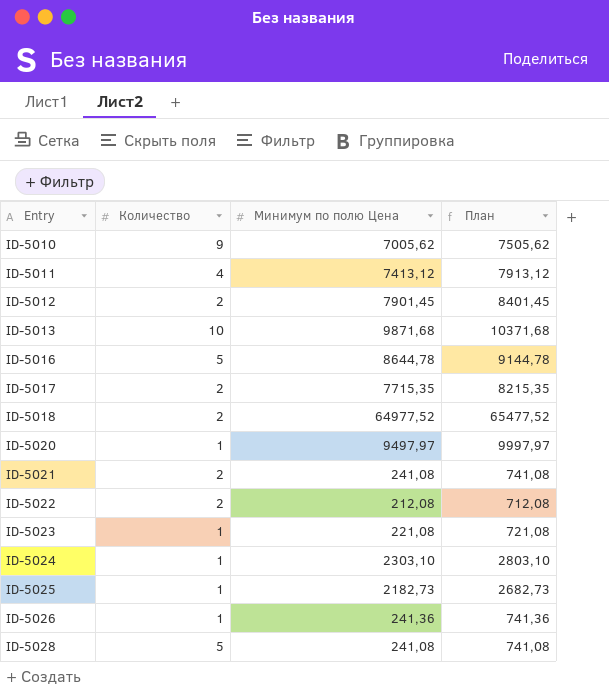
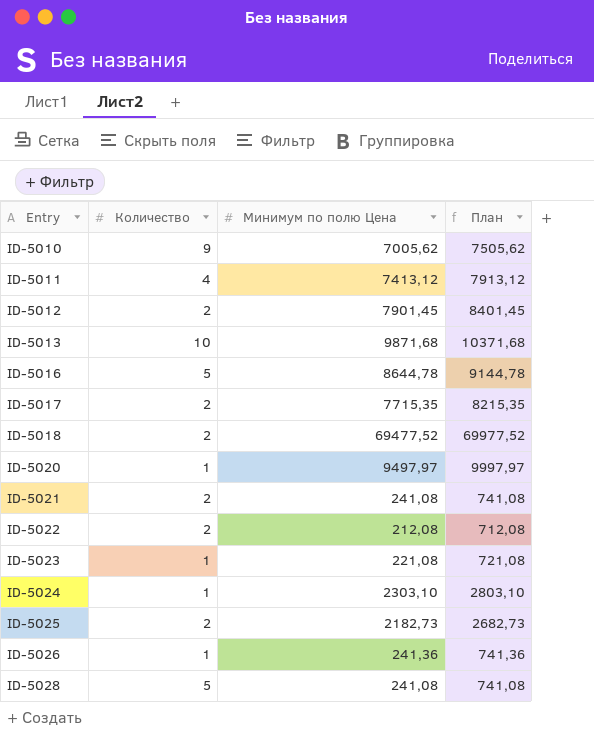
ID-5018 | Минимум по полю Цена: 64977,52 -> 69477,52
ID-5018 | План: 65477,52 -> 69977,52
ID-5025 | Количество: 1 -> 2

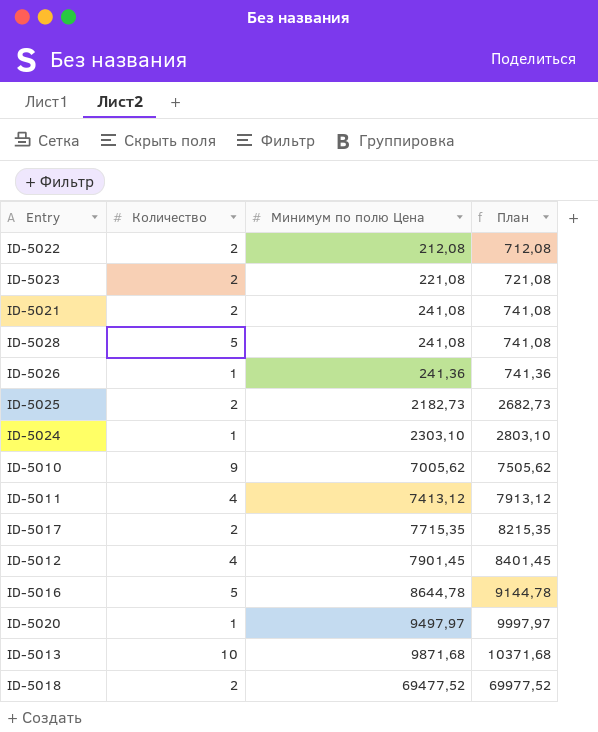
row order: Entry ascending -> Минимум по полю Цена ascending
ID-5023 | Количество: 1 -> 2
ID-5012 | Количество: 2 -> 4

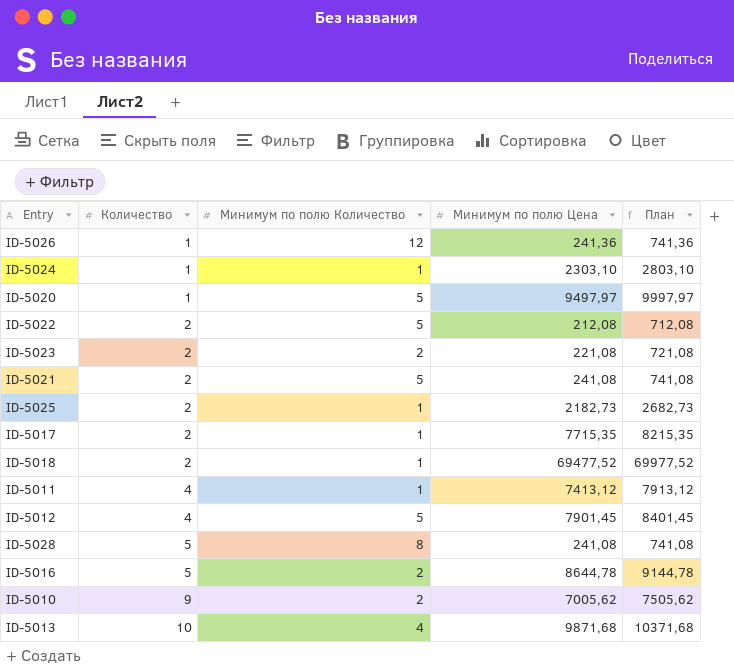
row order: Минимум по полю Цена ascending -> Количество ascending
column Минимум по полю Количество | position: none -> 3

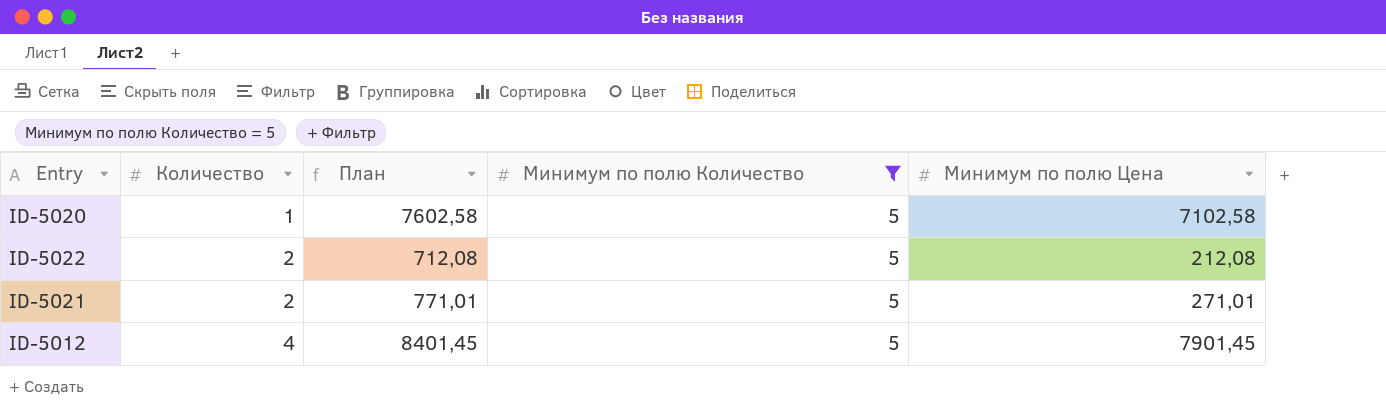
filter: none -> Минимум по полю Количество = 5
column План | position: 5 -> 3
ID-5020 | План: 9997,97 -> 7602,58
ID-5020 | Минимум по полю Цена: 9497,97 -> 7102,58
ID-5021 | План: 741,08 -> 771,01
ID-5021 | Минимум по полю Цена: 241,08 -> 271,01

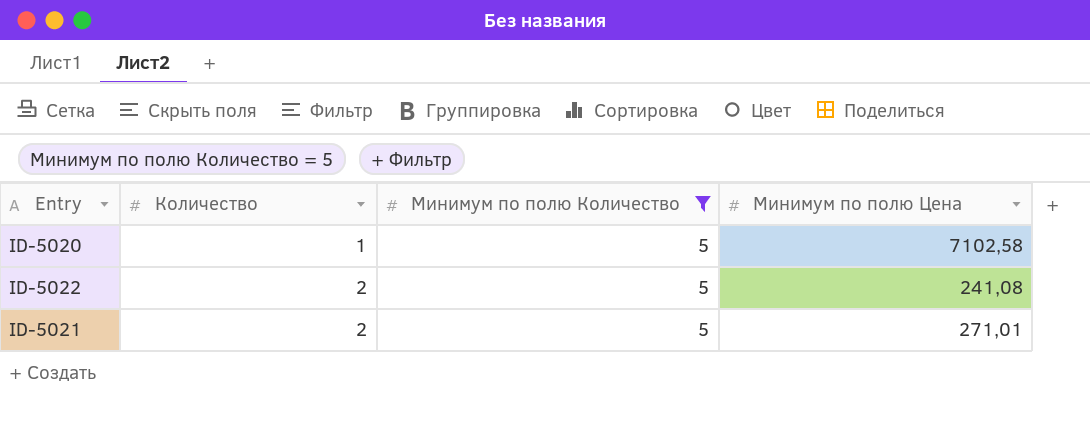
column План | formula: [Минимум по полю Цена] + 500 -> none
row ID-5012: 4 | 8401,45 | 5 | 7901,45 -> none
ID-5022 | Минимум по полю Цена: 212,08 -> 241,08

